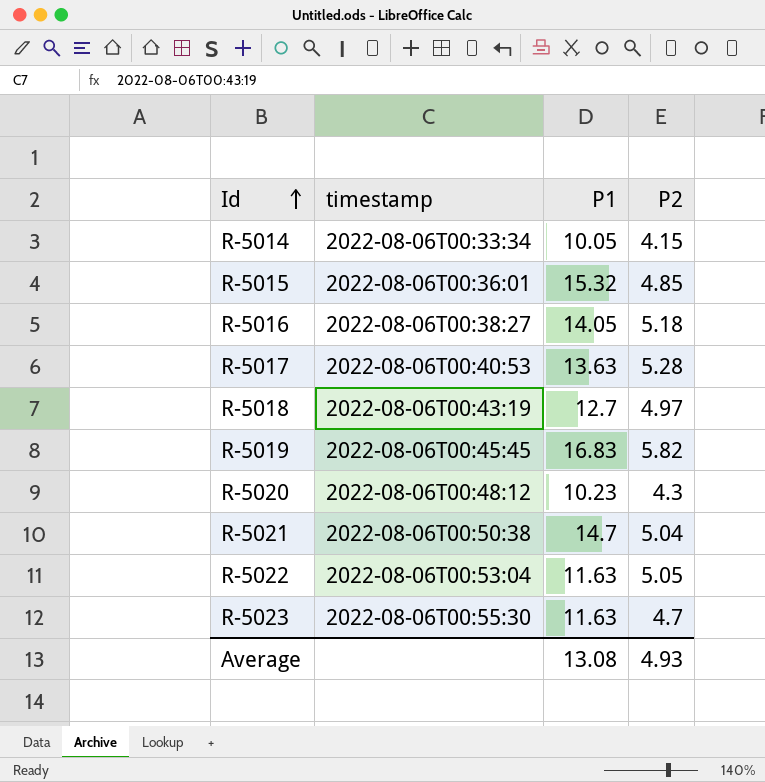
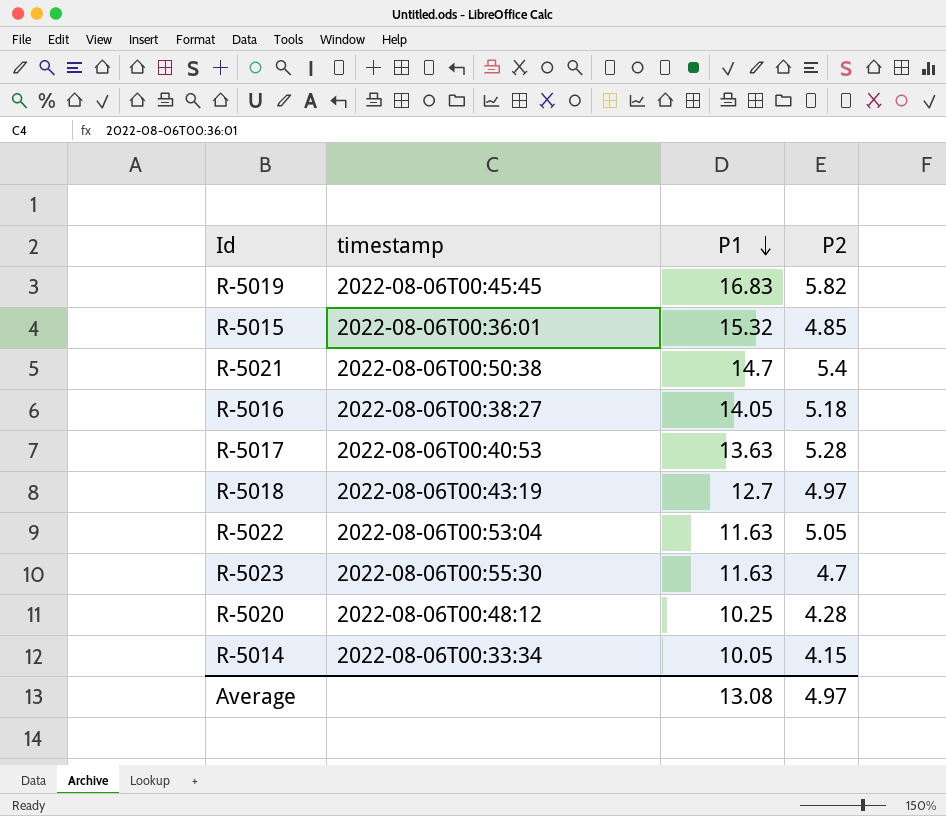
row order: Id ascending -> P1 descending
R-5021 | P2: 5.04 -> 5.4
R-5020 | P1: 10.23 -> 10.25
R-5020 | P2: 4.3 -> 4.28
Average | P2: 4.93 -> 4.97

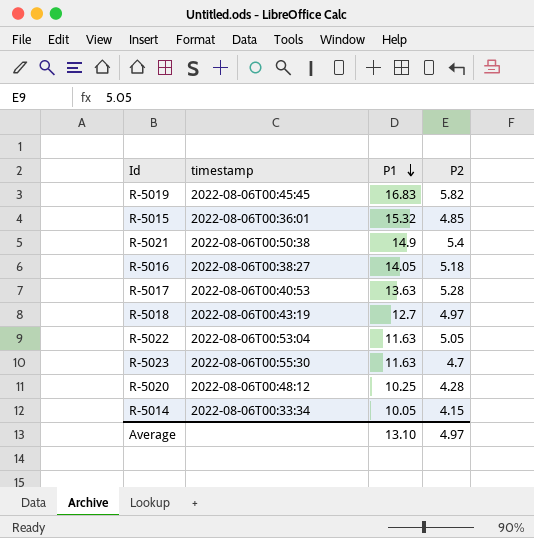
R-5021 | P1: 14.7 -> 14.9
Average | P1: 13.08 -> 13.10

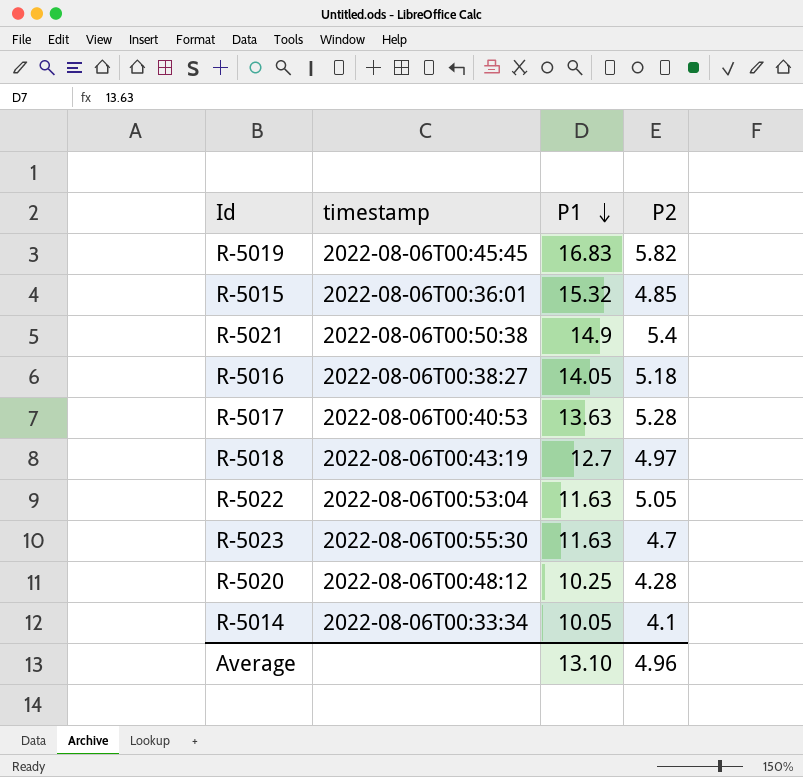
R-5014 | P2: 4.15 -> 4.1
Average | P2: 4.97 -> 4.96

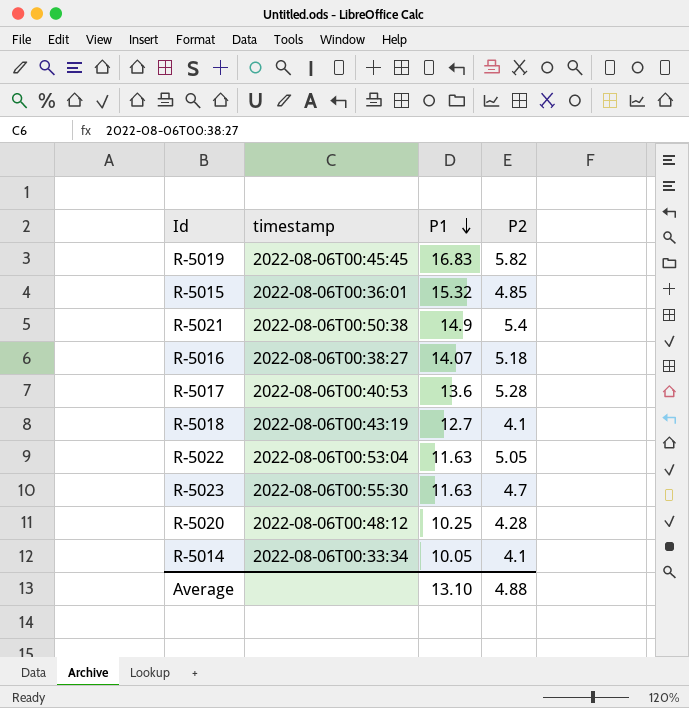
R-5016 | P1: 14.05 -> 14.07
R-5017 | P1: 13.63 -> 13.6
R-5018 | P2: 4.97 -> 4.1
Average | P2: 4.96 -> 4.88

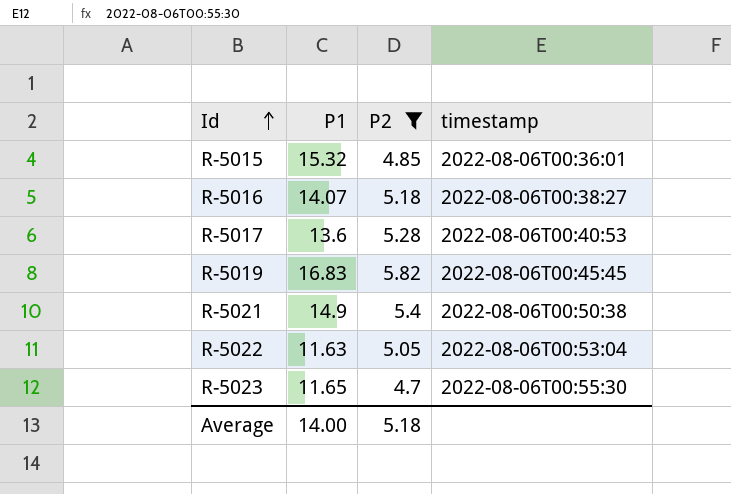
filter: none -> P2 >= 4.7
row order: P1 descending -> Id ascending
column timestamp | position: 2 -> 4
R-5023 | P1: 11.63 -> 11.65
Average | P1: 13.10 -> 14.00
Average | P2: 4.88 -> 5.18

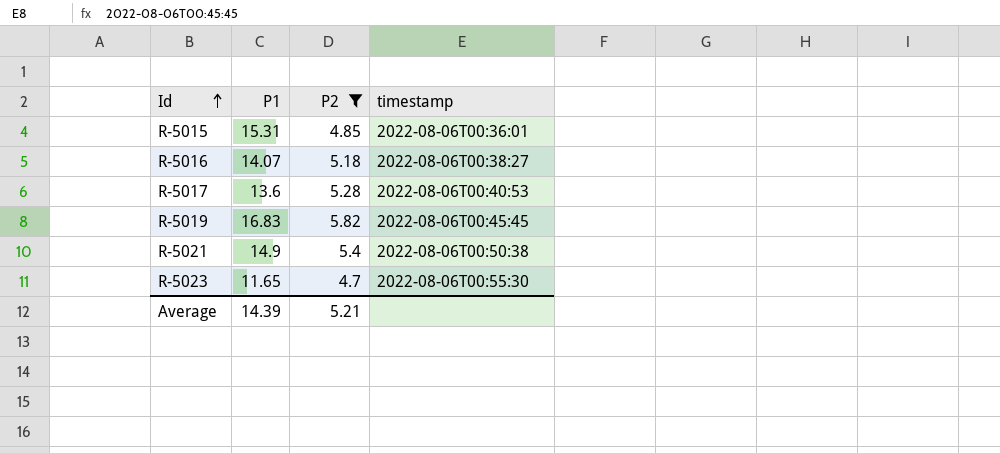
row R-5022: 11.63 | 5.05 | 2022-08-06T00:53:04 -> none
R-5015 | P1: 15.32 -> 15.31
Average | P1: 14.00 -> 14.39
Average | P2: 5.18 -> 5.21

